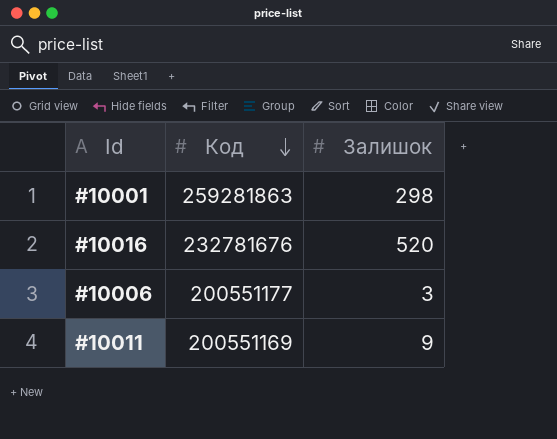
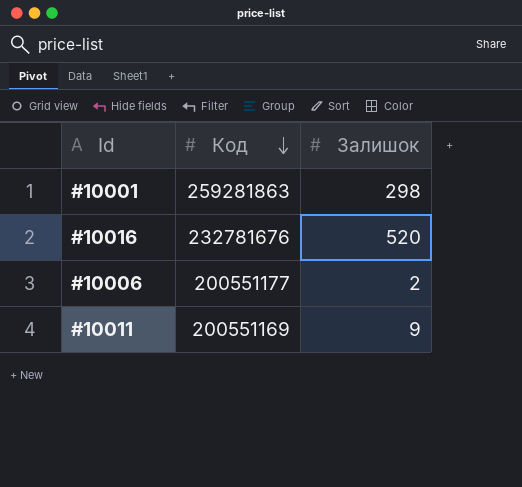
#10006 | Залишок: 3 -> 2

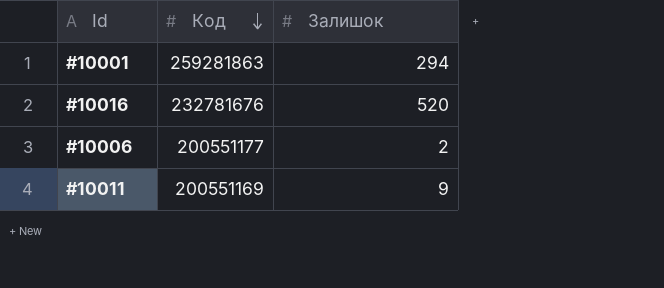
#10001 | Залишок: 298 -> 294

